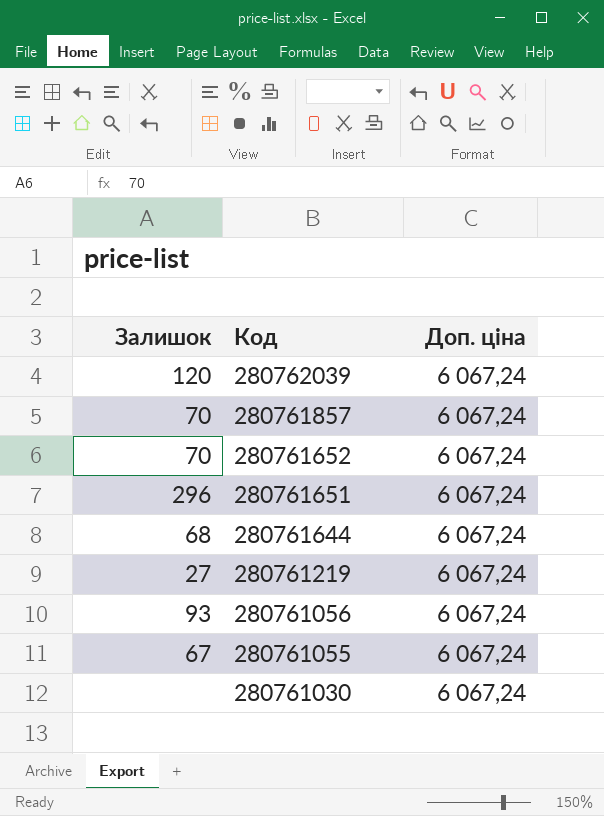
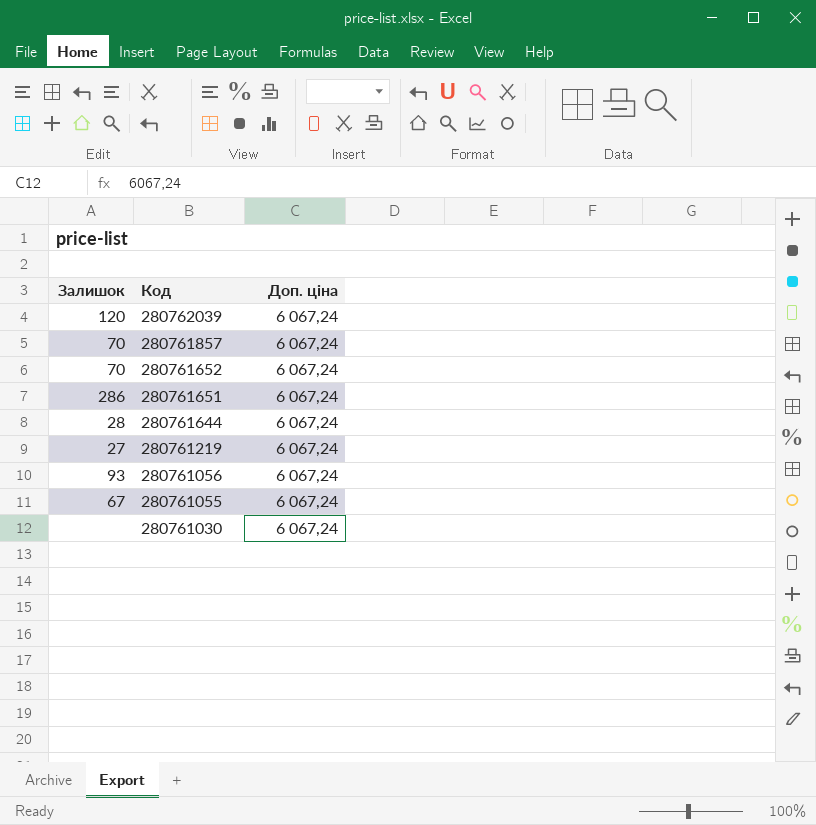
280761651 | Залишок: 296 -> 286
280761644 | Залишок: 68 -> 28

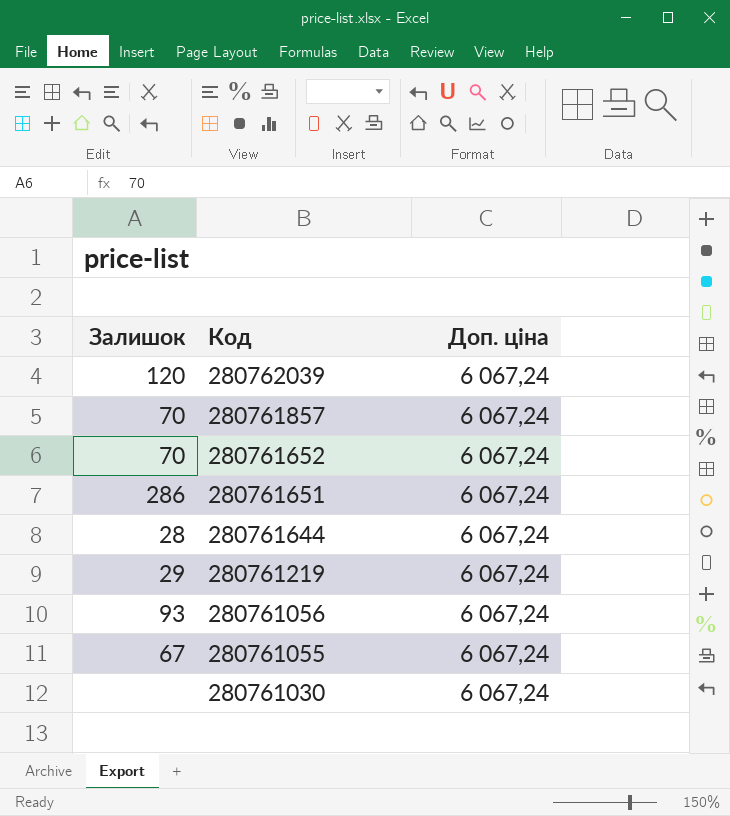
280761219 | Залишок: 27 -> 29

